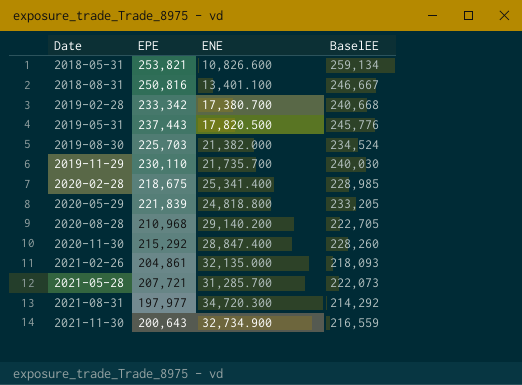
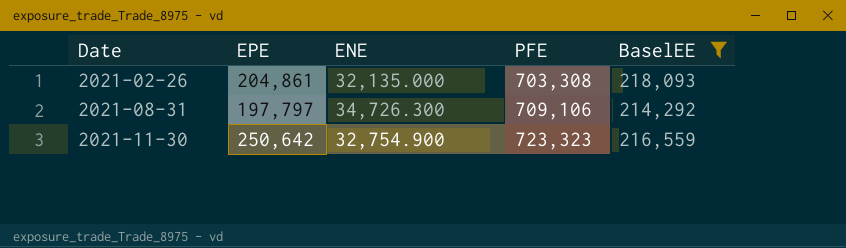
filter: none -> BaselEE <= 218,093
column PFE | position: none -> 4
2021-08-31 | EPE: 197,977 -> 197,797
2021-08-31 | ENE: 34,720.300 -> 34,726.300
2021-11-30 | EPE: 200,643 -> 250,642
2021-11-30 | ENE: 32,734.900 -> 32,754.900

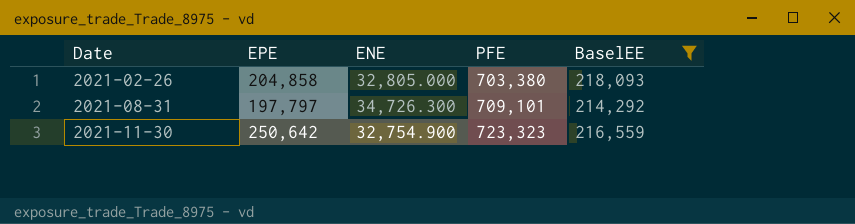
2021-02-26 | EPE: 204,861 -> 204,858
2021-02-26 | ENE: 32,135.000 -> 32,805.000
2021-02-26 | PFE: 703,308 -> 703,380
2021-08-31 | PFE: 709,106 -> 709,101

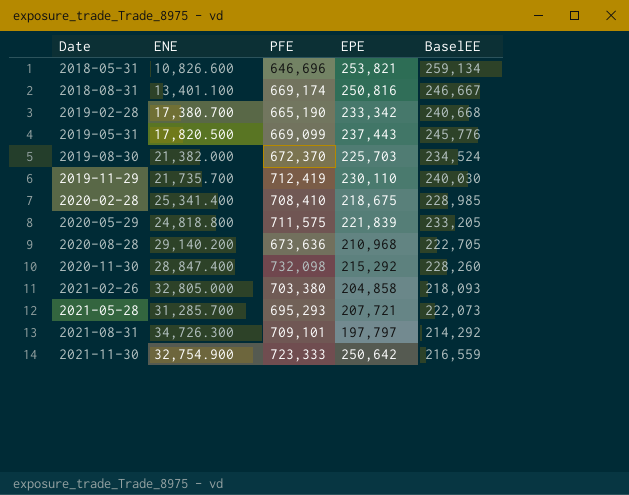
filter: BaselEE <= 218,093 -> none
column EPE | position: 2 -> 4
2021-11-30 | PFE: 723,323 -> 723,333

